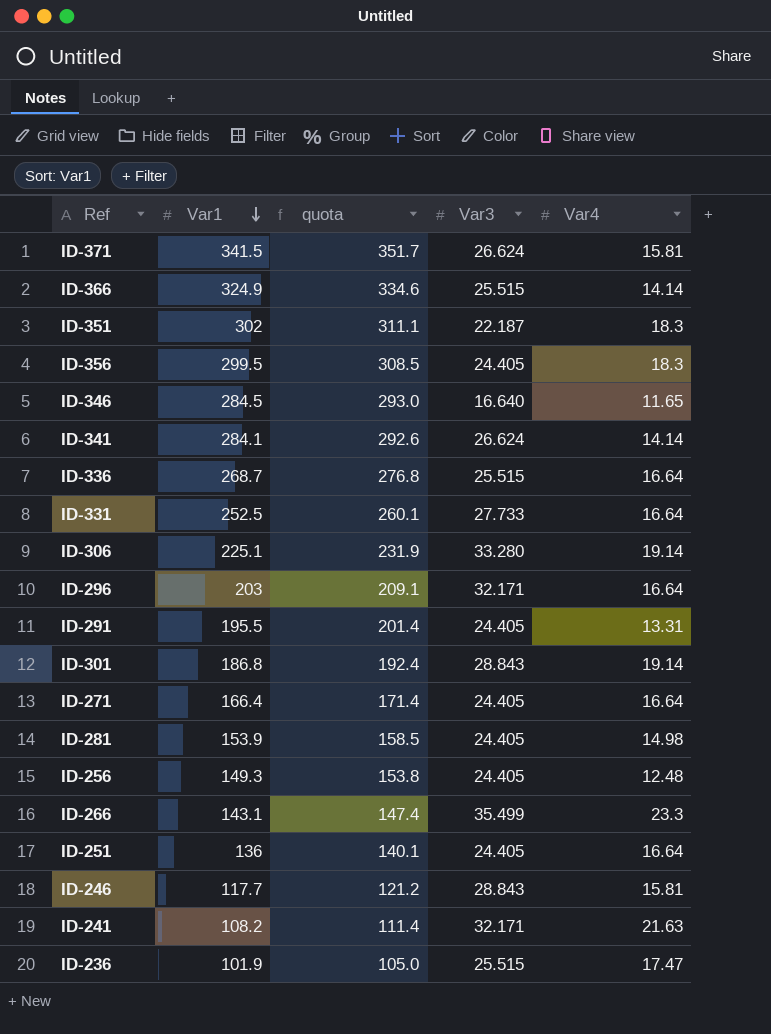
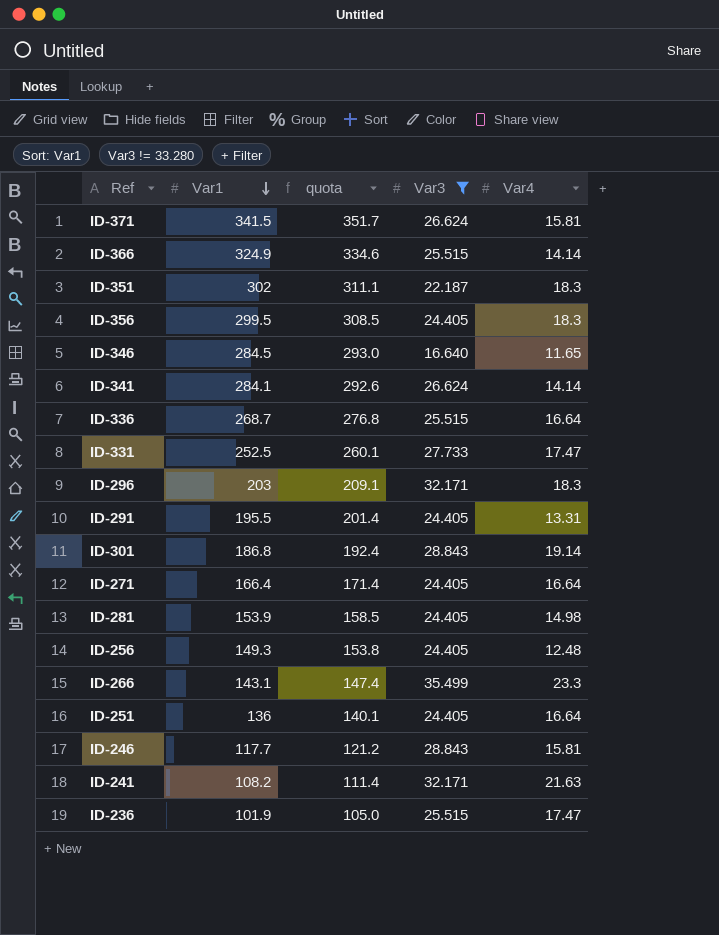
filter: none -> Var3 != 33.280
ID-331 | Var4: 16.64 -> 17.47
ID-296 | Var4: 16.64 -> 18.3

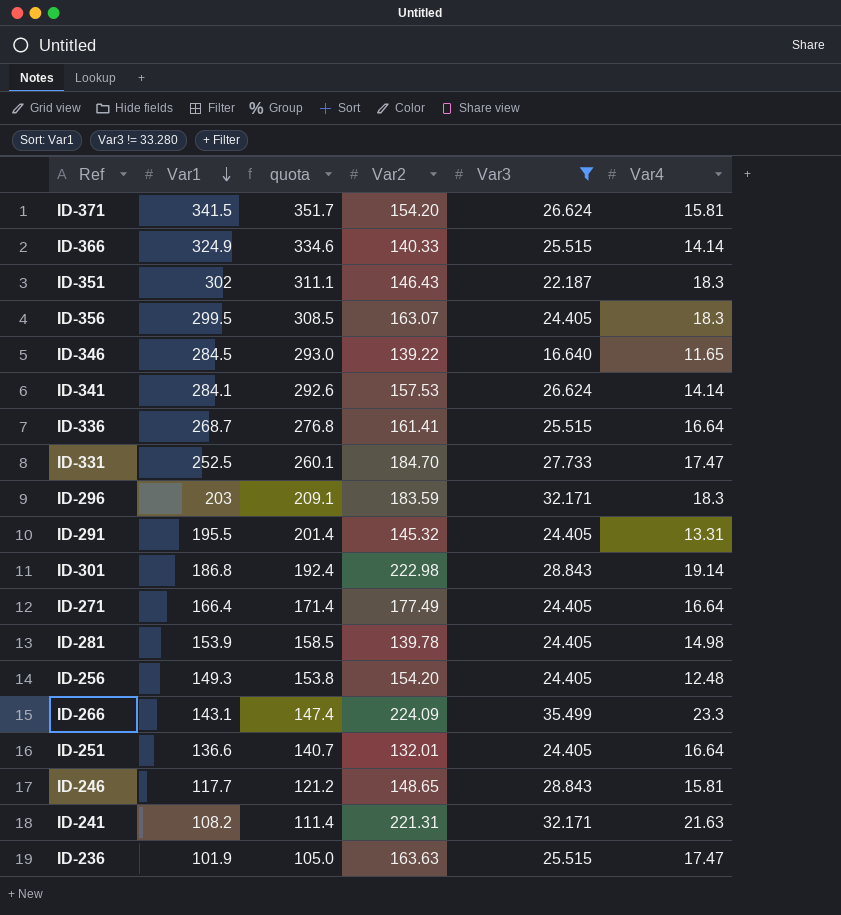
column Var2 | position: none -> 4
ID-251 | Var1: 136 -> 136.6
ID-251 | quota: 140.1 -> 140.7

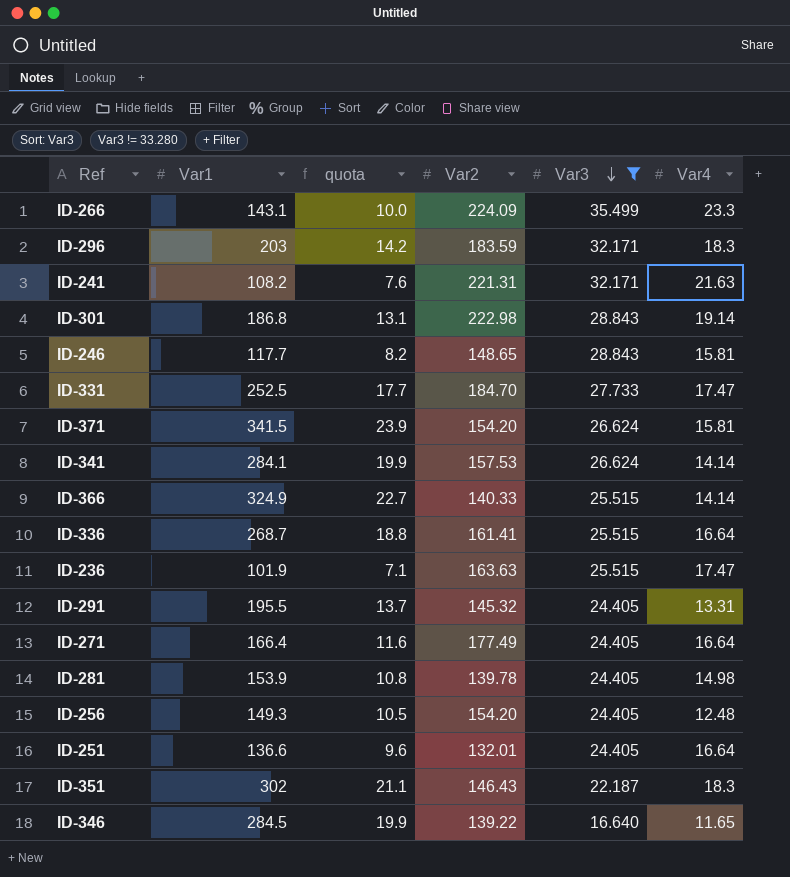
row order: Var1 descending -> Var3 descending
column quota | formula: [Var1] * 1.03 -> [Var1] * 0.07
row ID-356: 299.5 | 308.5 | 163.07 | 24.405 | 18.3 -> none

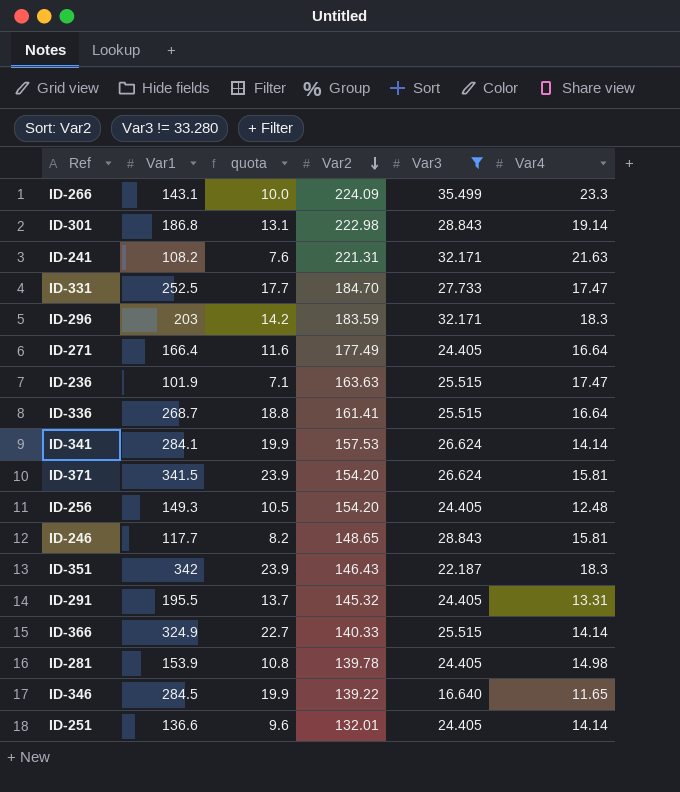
row order: Var3 descending -> Var2 descending
ID-351 | Var1: 302 -> 342
ID-351 | quota: 21.1 -> 23.9
ID-251 | Var4: 16.64 -> 14.14

